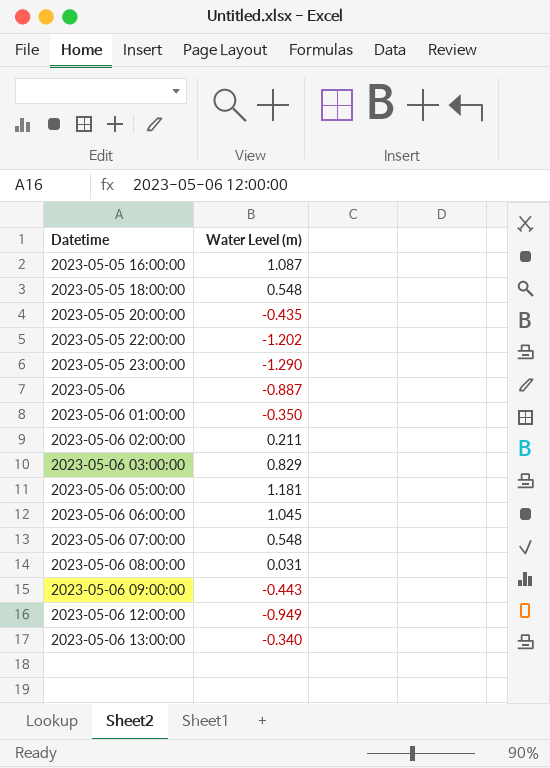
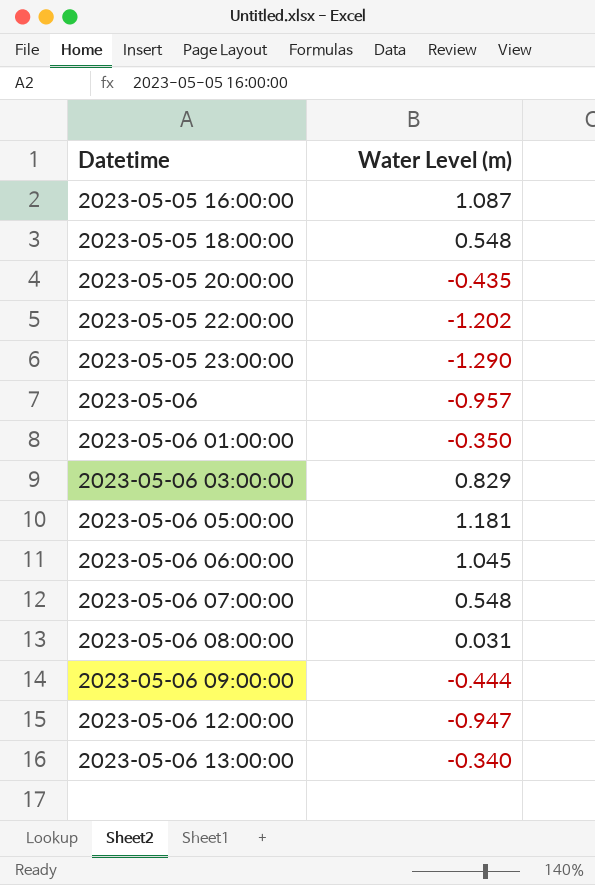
row 2023-05-06 02:00:00: 0.211 -> none
2023-05-06 | Water Level (m): -0.887 -> -0.957
2023-05-06 09:00:00 | Water Level (m): -0.443 -> -0.444
2023-05-06 12:00:00 | Water Level (m): -0.949 -> -0.947

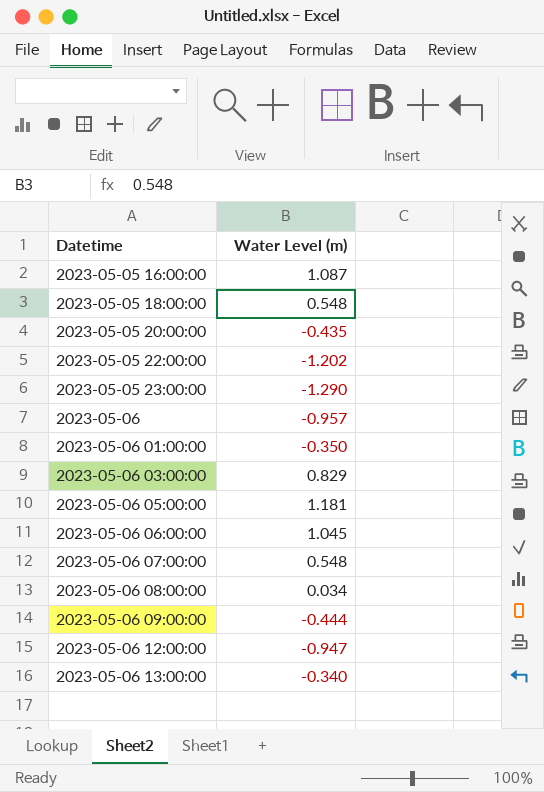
2023-05-06 08:00:00 | Water Level (m): 0.031 -> 0.034

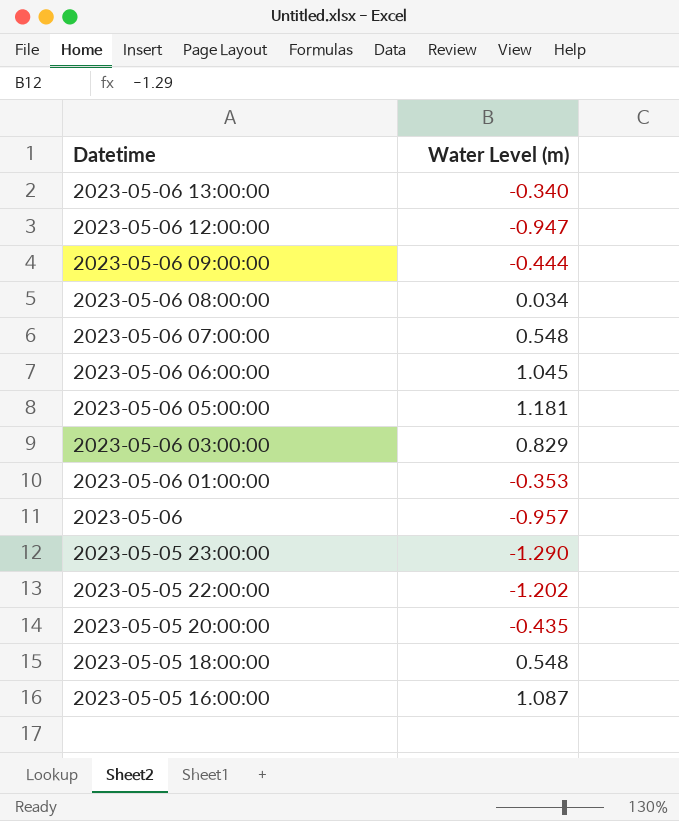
row order: Datetime ascending -> Datetime descending
2023-05-06 01:00:00 | Water Level (m): -0.350 -> -0.353

